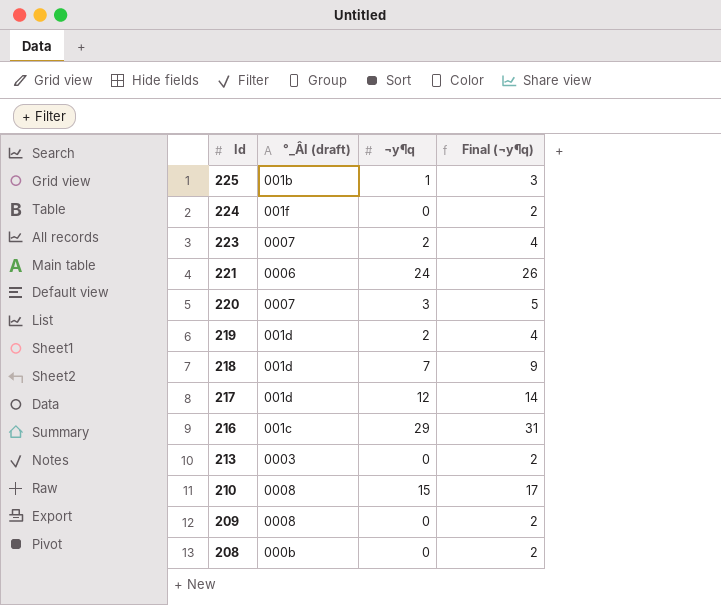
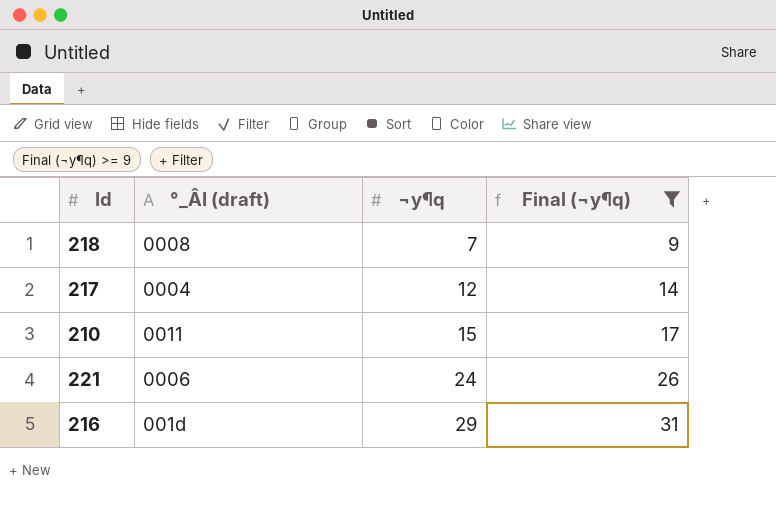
filter: none -> Final (¬y¶q) >= 9
row order: Id descending -> ¬y¶q ascending
218 | °_ÂI (draft): 001d -> 0008
217 | °_ÂI (draft): 001d -> 0004
210 | °_ÂI (draft): 0008 -> 0011
216 | °_ÂI (draft): 001c -> 001d

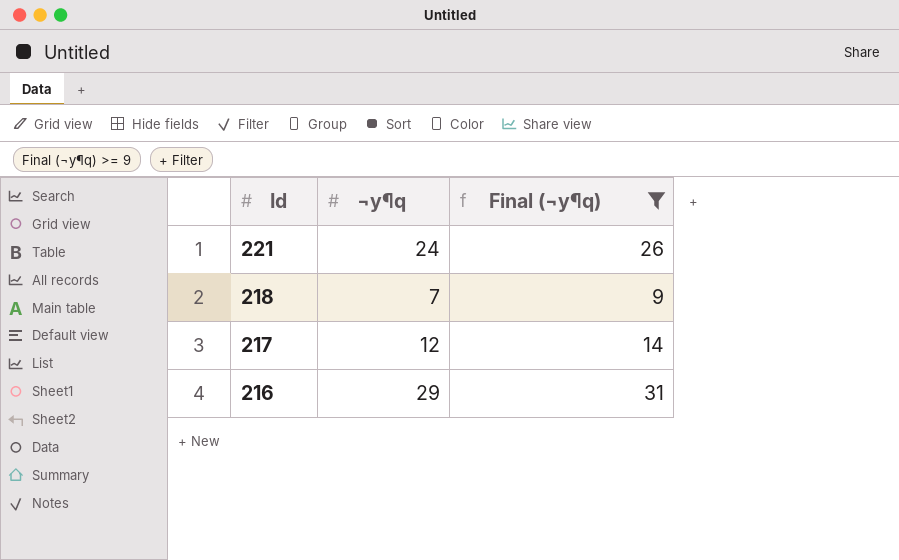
row order: ¬y¶q ascending -> Id descending
column °_ÂI (draft) | position: 2 -> none
row 210: 0011 | 15 | 17 -> none

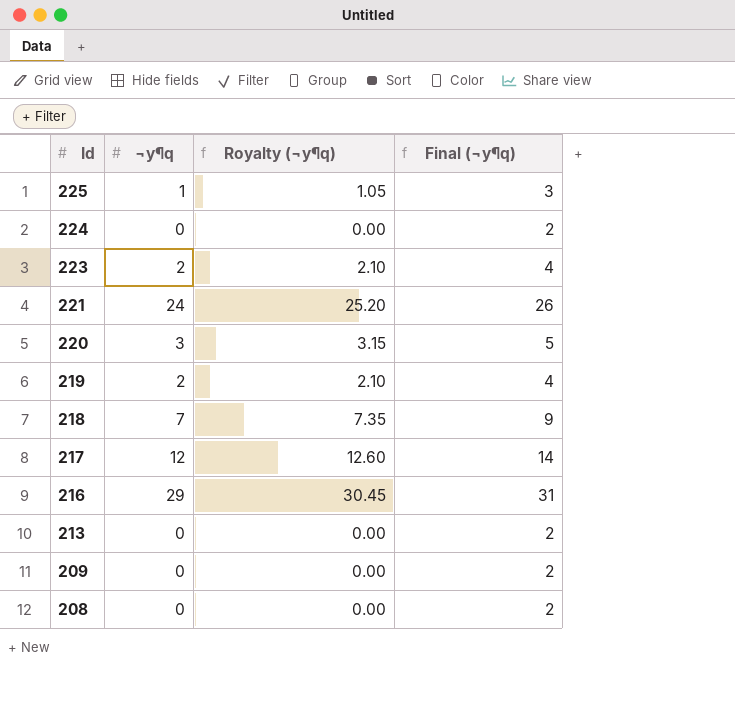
filter: Final (¬y¶q) >= 9 -> none
column Royalty (¬y¶q) | formula: none -> [¬y¶q] * 1.05

